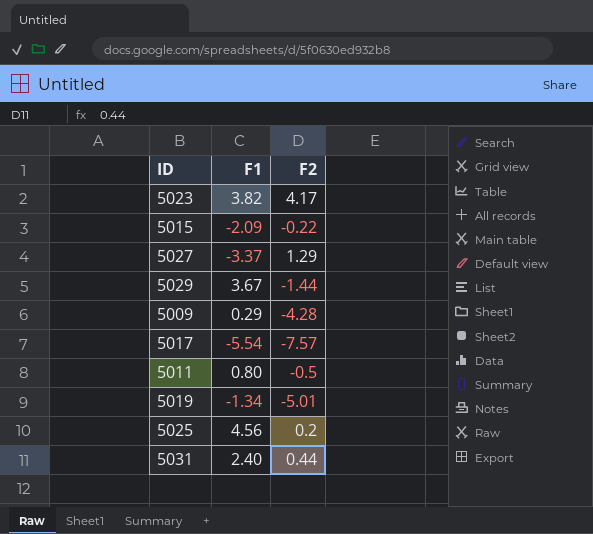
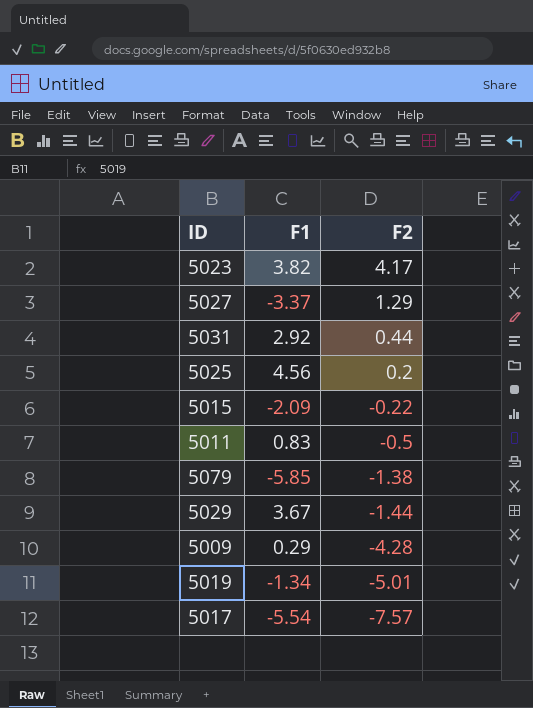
row order: none -> F2 descending
5031 | F1: 2.40 -> 2.92
5011 | F1: 0.80 -> 0.83
row 5079: none -> -5.85 | -1.38

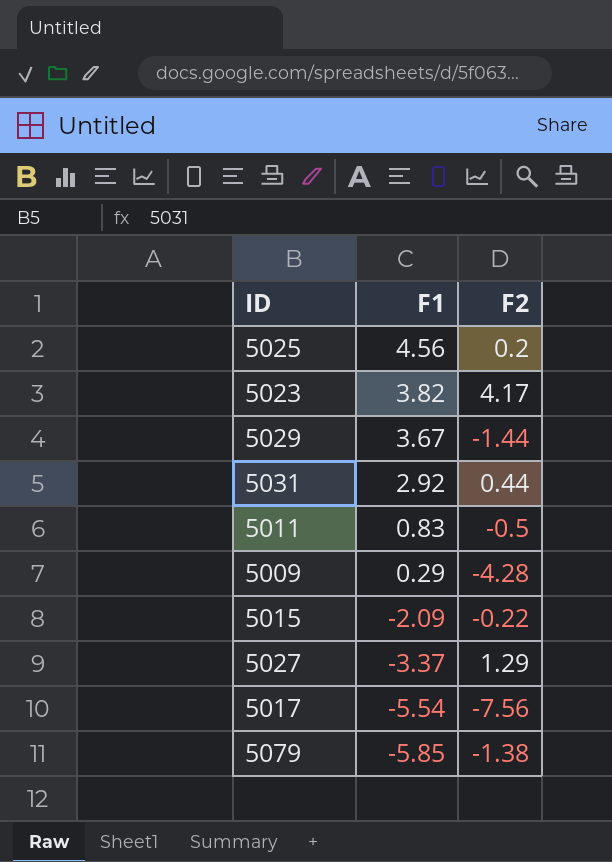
row order: F2 descending -> F1 descending
row 5019: -1.34 | -5.01 -> none
5017 | F2: -7.57 -> -7.56

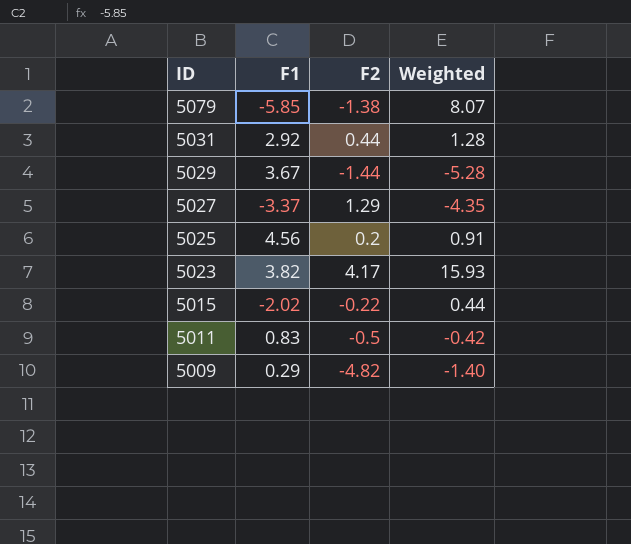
row order: F1 descending -> ID descending
column Weighted | formula: none -> [F1] * [F2]
row 5017: -5.54 | -7.56 -> none
5015 | F1: -2.09 -> -2.02
5009 | F2: -4.28 -> -4.82

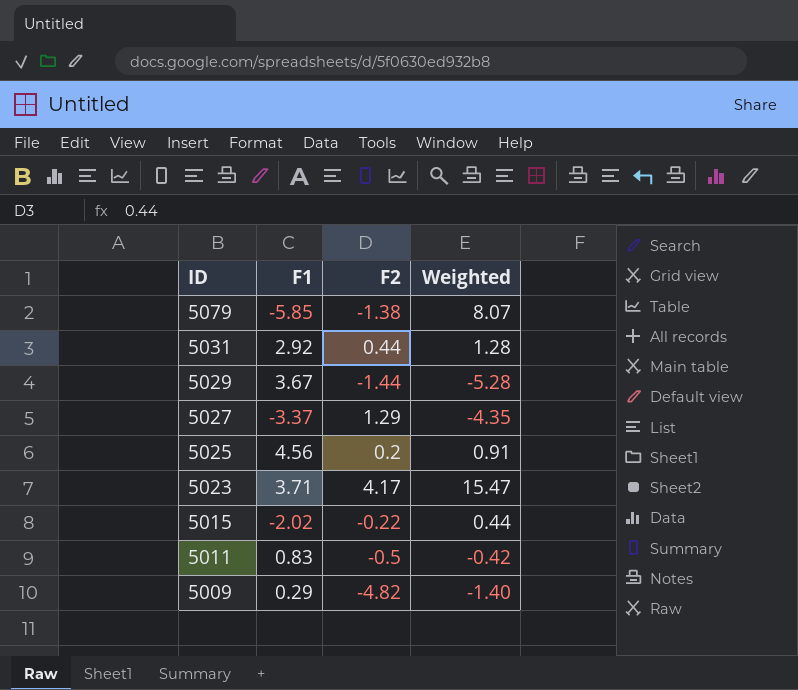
5023 | F1: 3.82 -> 3.71
5023 | Weighted: 15.93 -> 15.47

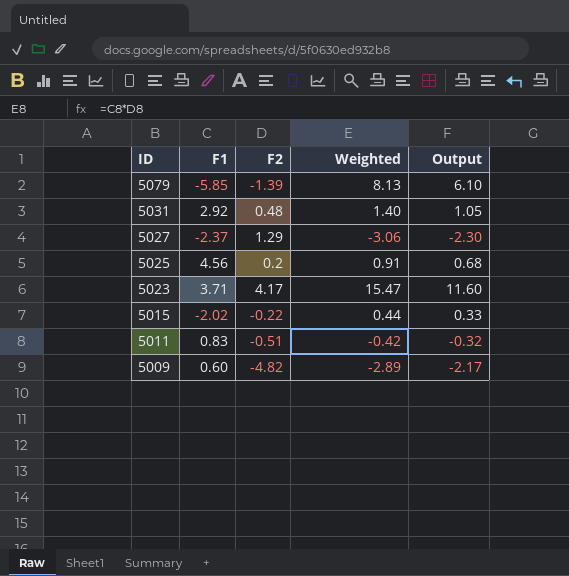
column Output | formula: none -> [Weighted] * 0.75
row 5029: 3.67 | -1.44 | -5.28 -> none
5079 | F2: -1.38 -> -1.39
5079 | Weighted: 8.07 -> 8.13
5031 | F2: 0.44 -> 0.48
5031 | Weighted: 1.28 -> 1.40
5027 | F1: -3.37 -> -2.37
5027 | Weighted: -4.35 -> -3.06
5011 | F2: -0.5 -> -0.51
5009 | F1: 0.29 -> 0.60
5009 | Weighted: -1.40 -> -2.89

